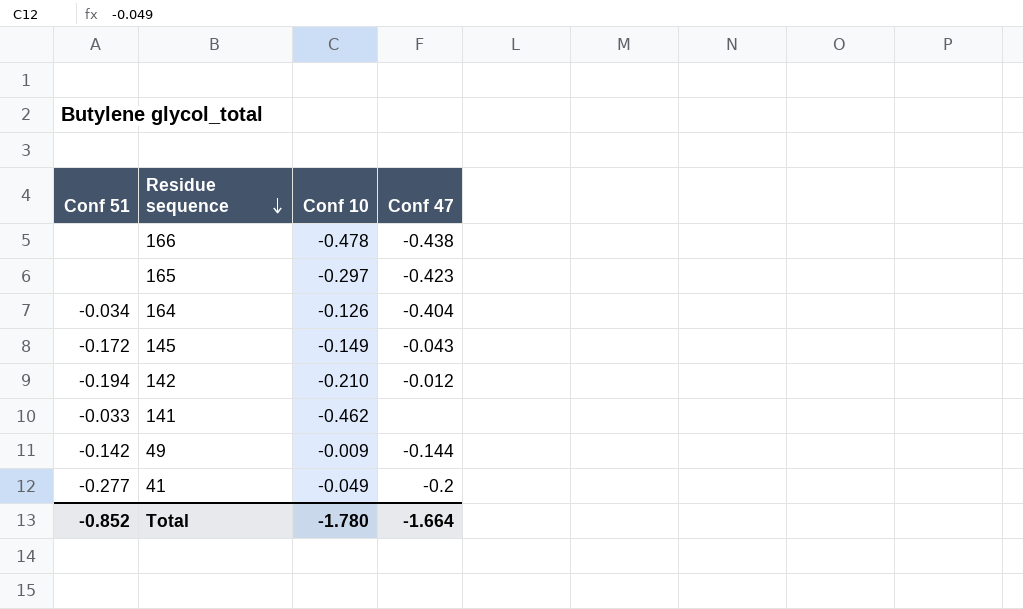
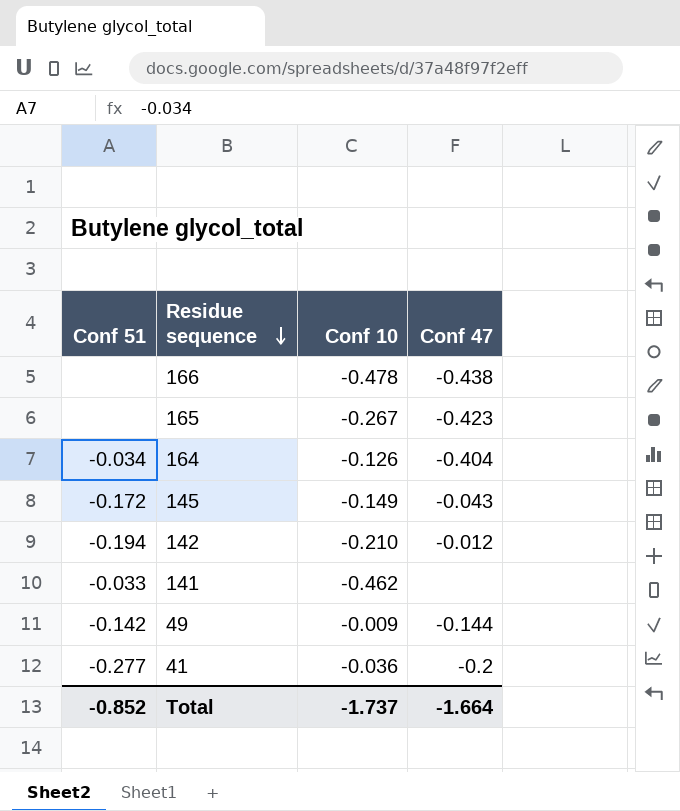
165 | Conf 10: -0.297 -> -0.267
41 | Conf 10: -0.049 -> -0.036
Total | Conf 10: -1.780 -> -1.737

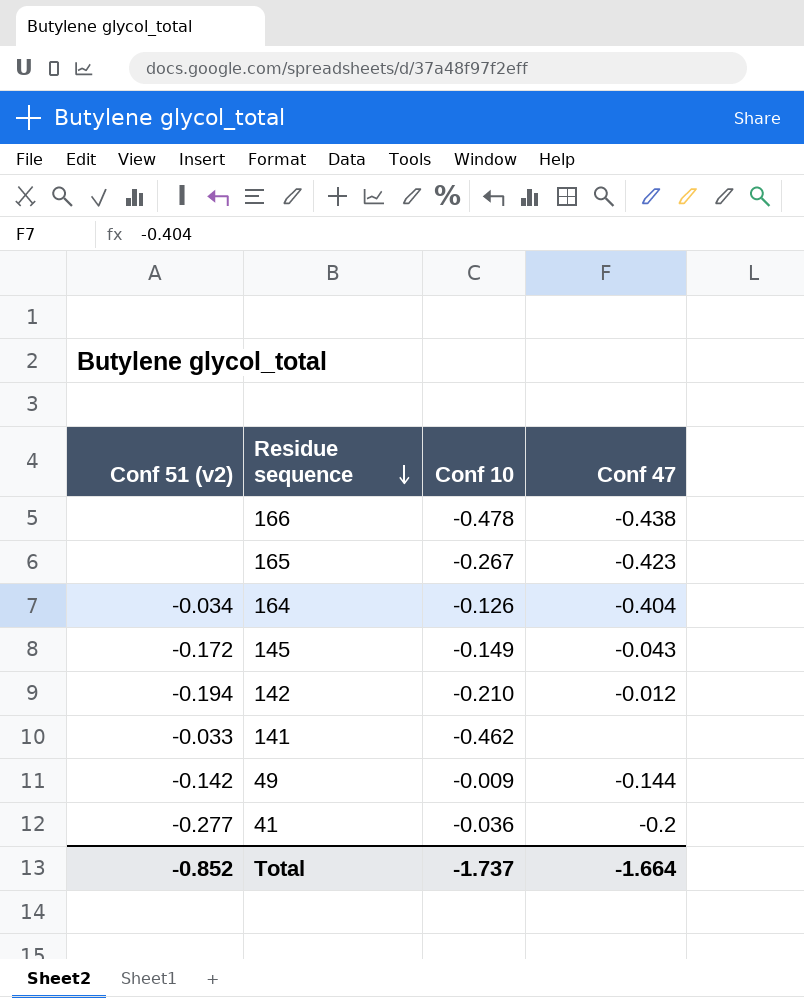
column name: Conf 51 -> Conf 51 (v2)

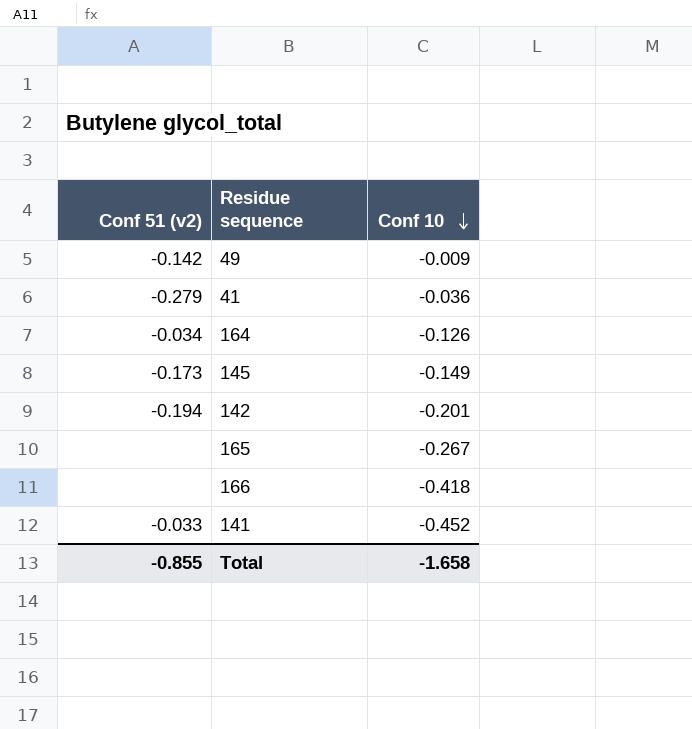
row order: Residue sequence descending -> Conf 10 descending
column Conf 47 | position: 4 -> none
41 | Conf 51 (v2): -0.277 -> -0.279
145 | Conf 51 (v2): -0.172 -> -0.173
142 | Conf 10: -0.210 -> -0.201
166 | Conf 10: -0.478 -> -0.418
141 | Conf 10: -0.462 -> -0.452
Total | Conf 51 (v2): -0.852 -> -0.855
Total | Conf 10: -1.737 -> -1.658

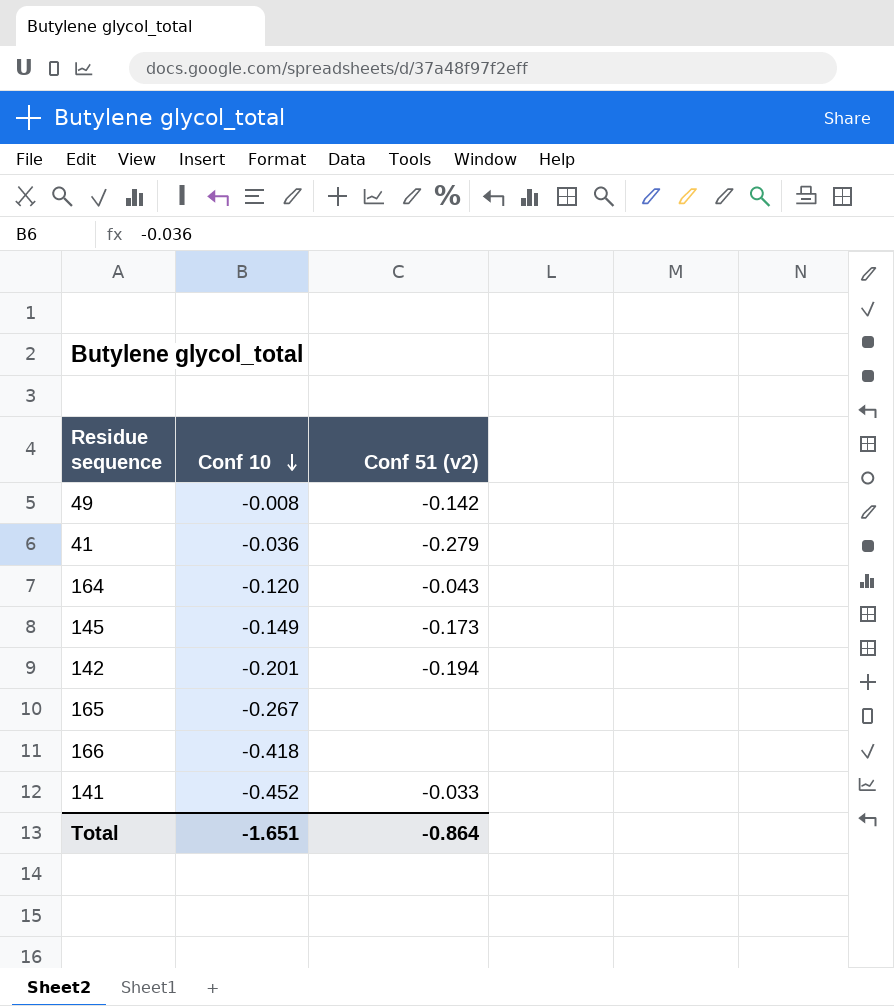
column Conf 51 (v2) | position: 1 -> 3
49 | Conf 10: -0.009 -> -0.008
164 | Conf 10: -0.126 -> -0.120
164 | Conf 51 (v2): -0.034 -> -0.043
Total | Conf 10: -1.658 -> -1.651
Total | Conf 51 (v2): -0.855 -> -0.864

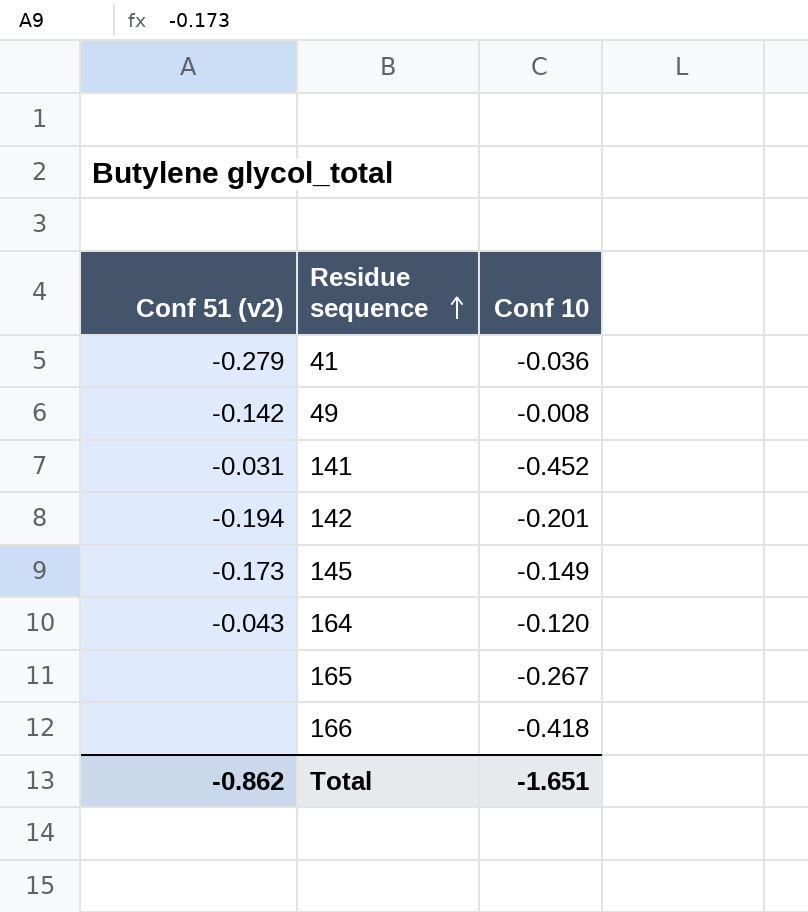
row order: Conf 10 descending -> Residue sequence ascending
column Conf 51 (v2) | position: 3 -> 1
141 | Conf 51 (v2): -0.033 -> -0.031
Total | Conf 51 (v2): -0.864 -> -0.862

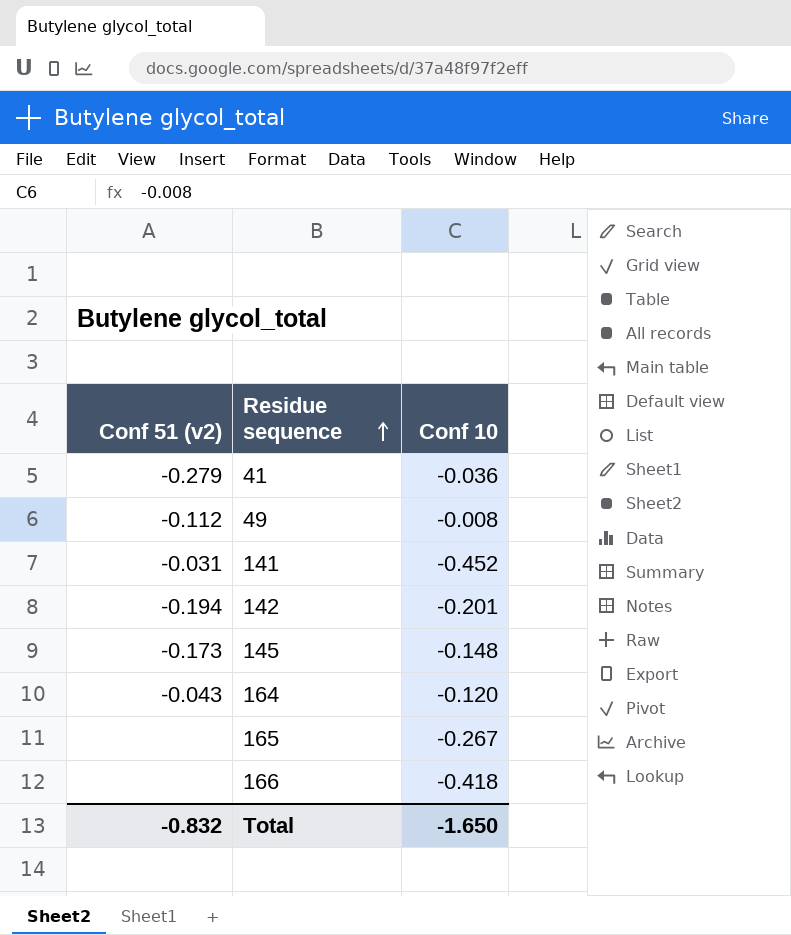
49 | Conf 51 (v2): -0.142 -> -0.112
145 | Conf 10: -0.149 -> -0.148
Total | Conf 51 (v2): -0.862 -> -0.832
Total | Conf 10: -1.651 -> -1.650

